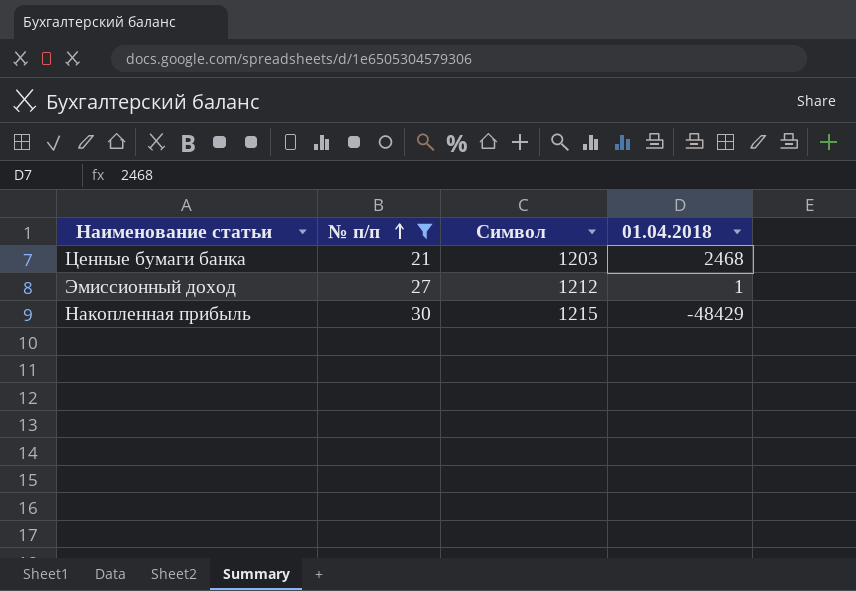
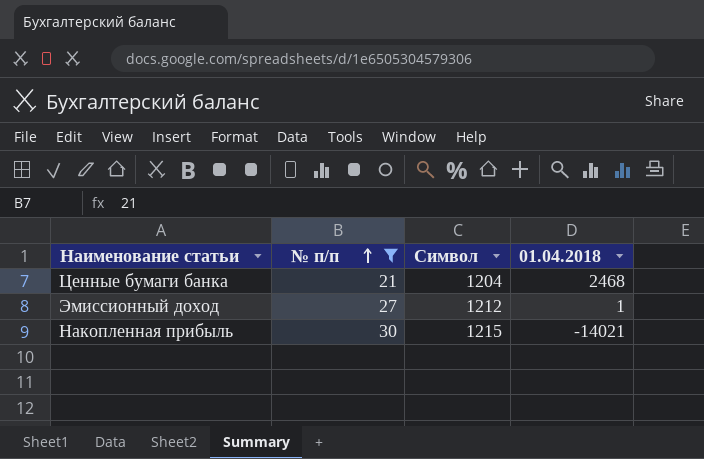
Ценные бумаги банка | Символ: 1203 -> 1204
Накопленная прибыль | 01.04.2018: -48429 -> -14021

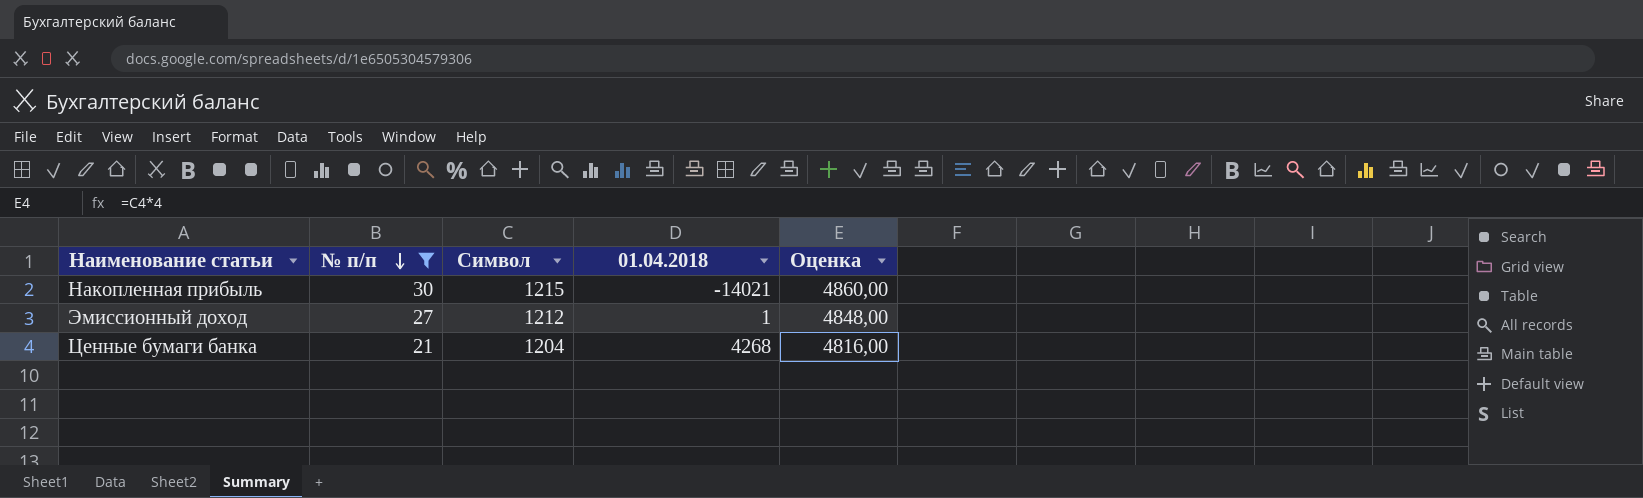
row order: № п/п ascending -> № п/п descending
column Оценка | formula: none -> [Символ] * 4
Ценные бумаги банка | 01.04.2018: 2468 -> 4268

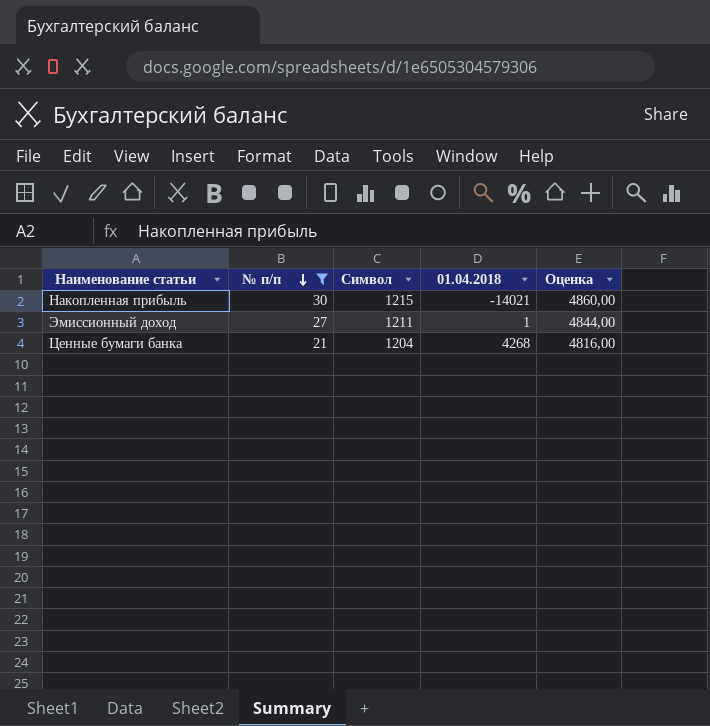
Эмиссионный доход | Символ: 1212 -> 1211
Эмиссионный доход | Оценка: 4848,00 -> 4844,00

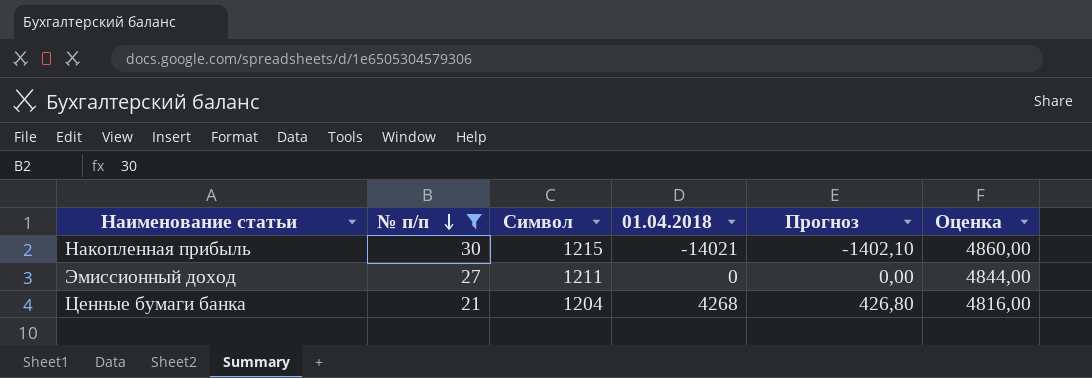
column Прогноз | formula: none -> [01.04.2018] * 0,1
Эмиссионный доход | 01.04.2018: 1 -> 0

